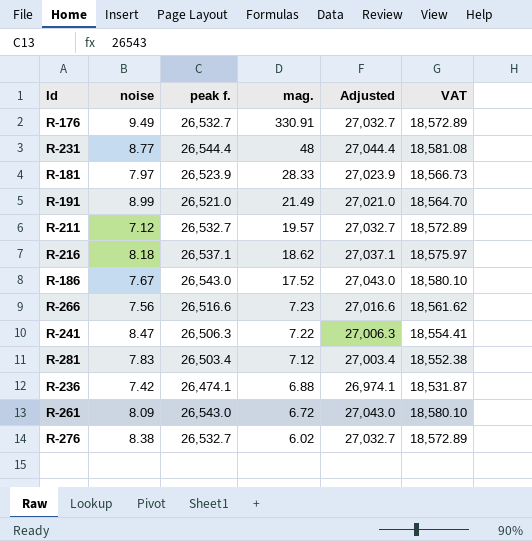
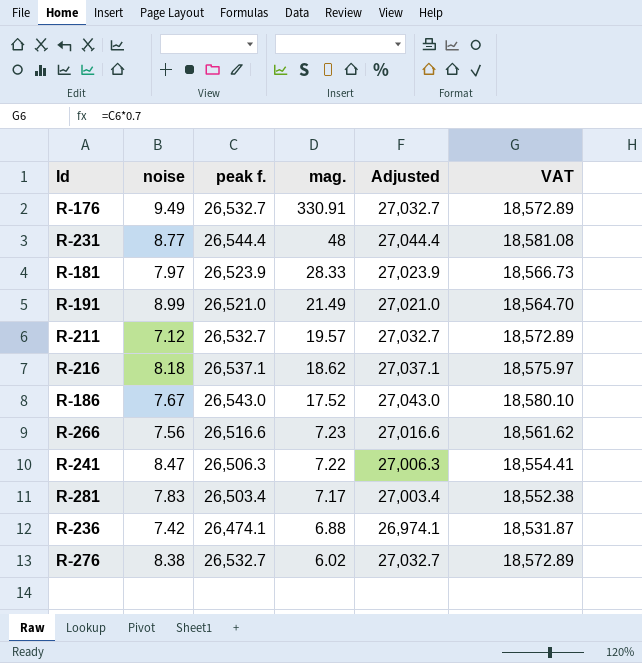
row R-261: 8.09 | 26,543.0 | 6.72 | 27,043.0 | 18,580.10 -> none
R-281 | mag.: 7.12 -> 7.17

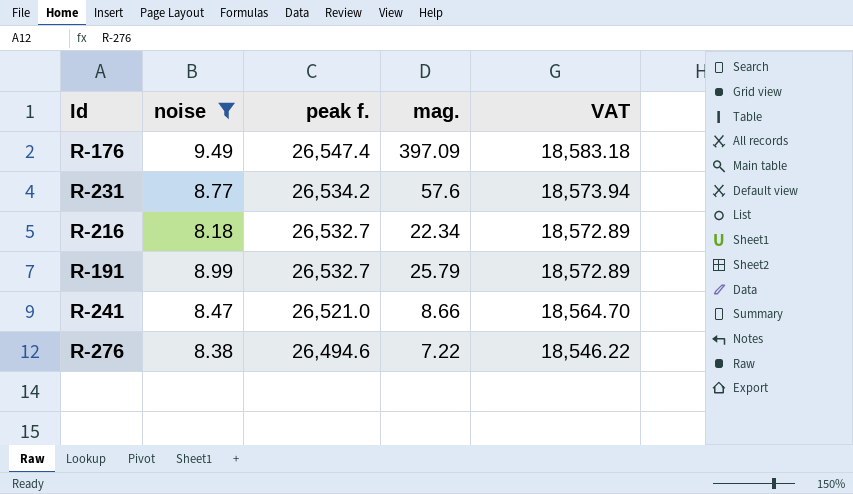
filter: none -> noise >= 8.18
row order: mag. descending -> peak f. descending
column Adjusted | formula: [peak f.] + 500 -> none
R-176 | peak f.: 26,532.7 -> 26,547.4
R-176 | mag.: 330.91 -> 397.09
R-176 | VAT: 18,572.89 -> 18,583.18
R-231 | peak f.: 26,544.4 -> 26,534.2
R-231 | mag.: 48 -> 57.6
R-231 | VAT: 18,581.08 -> 18,573.94
R-216 | peak f.: 26,537.1 -> 26,532.7
R-216 | mag.: 18.62 -> 22.34
R-216 | VAT: 18,575.97 -> 18,572.89
R-191 | peak f.: 26,521.0 -> 26,532.7
R-191 | mag.: 21.49 -> 25.79
R-191 | VAT: 18,564.70 -> 18,572.89
R-241 | peak f.: 26,506.3 -> 26,521.0
R-241 | mag.: 7.22 -> 8.66
R-241 | VAT: 18,554.41 -> 18,564.70
R-276 | peak f.: 26,532.7 -> 26,494.6
R-276 | mag.: 6.02 -> 7.22
R-276 | VAT: 18,572.89 -> 18,546.22

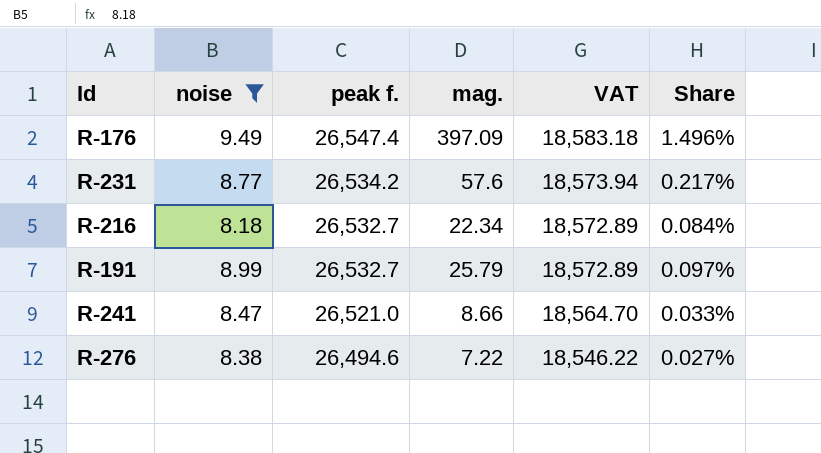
column Share | formula: none -> [mag.] / [peak f.]

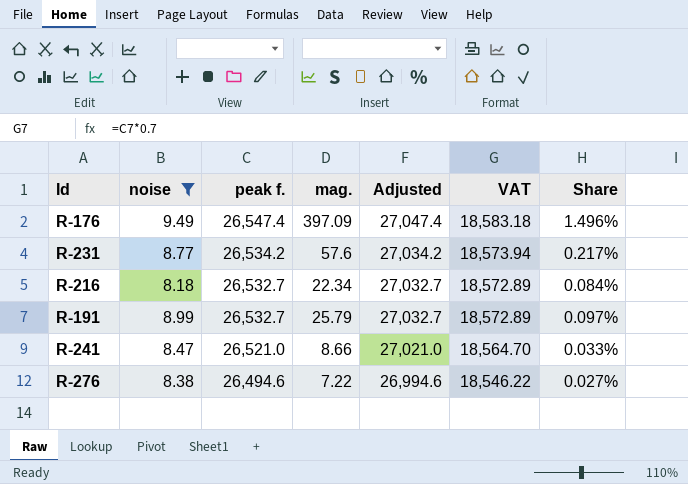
column Adjusted | formula: none -> [peak f.] + 500

